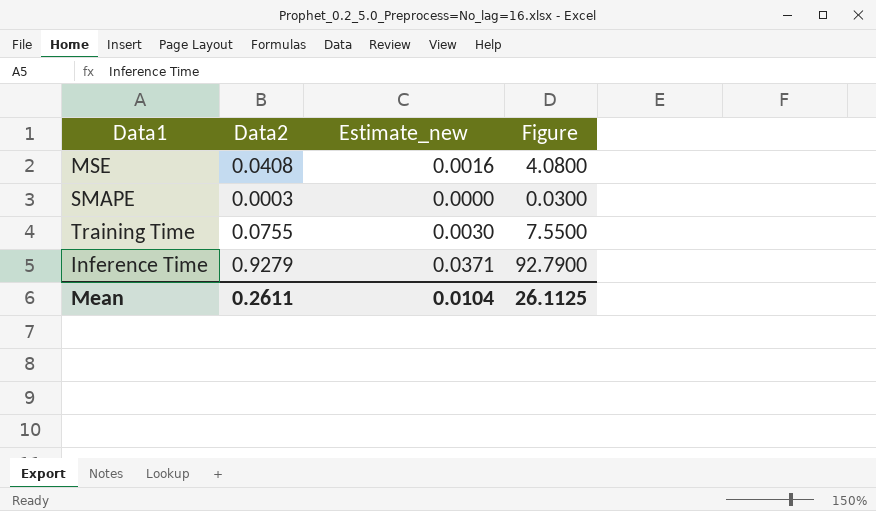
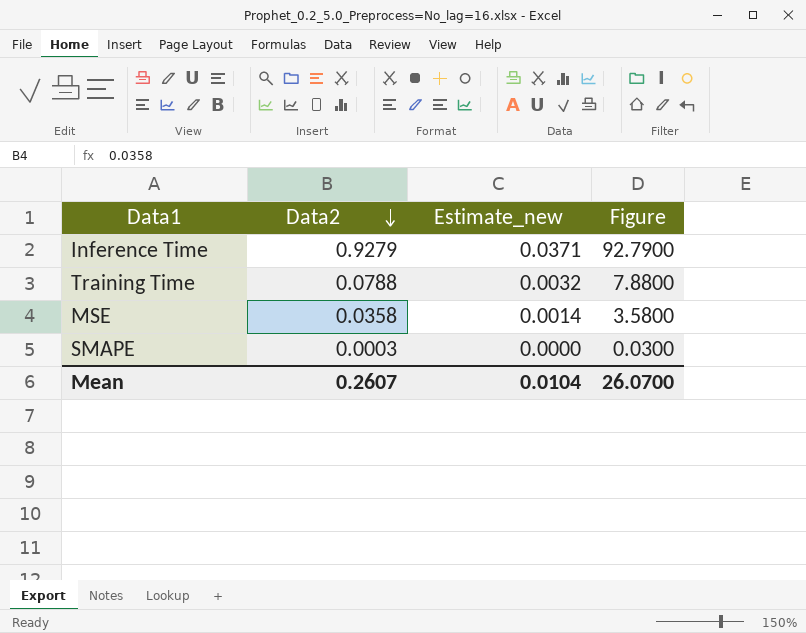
row order: none -> Data2 descending
Training Time | Data2: 0.0755 -> 0.0788
Training Time | Estimate_new: 0.0030 -> 0.0032
Training Time | Figure: 7.5500 -> 7.8800
MSE | Data2: 0.0408 -> 0.0358
MSE | Estimate_new: 0.0016 -> 0.0014
MSE | Figure: 4.0800 -> 3.5800
Mean | Data2: 0.2611 -> 0.2607
Mean | Figure: 26.1125 -> 26.0700

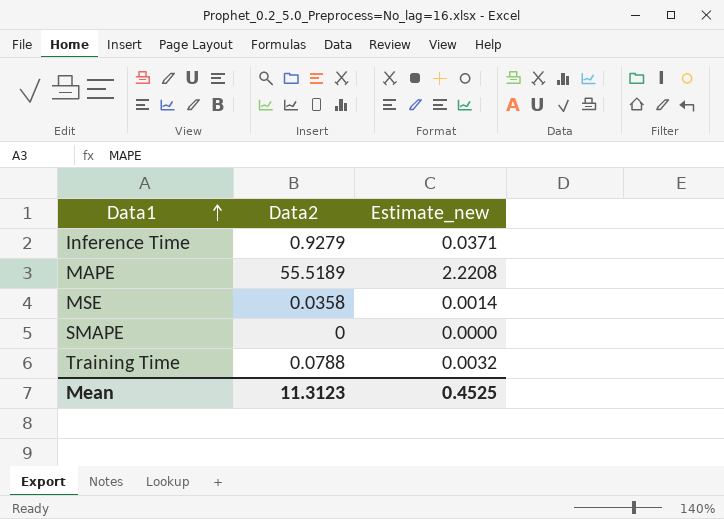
row order: Data2 descending -> Data1 ascending
column Figure | formula: [Data2] * 100 -> none
row MAPE: none -> 55.5189 | 2.2208
SMAPE | Data2: 0.0003 -> 0
Mean | Data2: 0.2607 -> 11.3123
Mean | Estimate_new: 0.0104 -> 0.4525

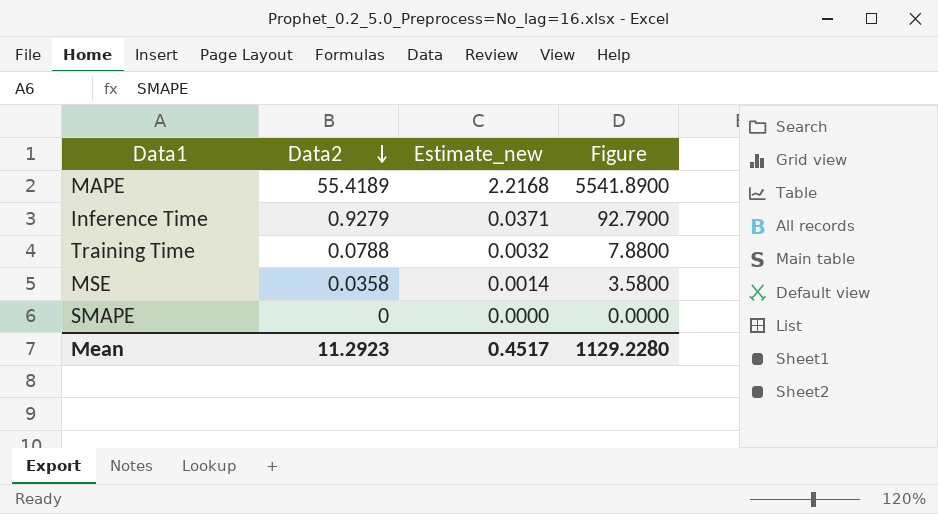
row order: Data1 ascending -> Data2 descending
column Figure | formula: none -> [Data2] * 100
MAPE | Data2: 55.5189 -> 55.4189
MAPE | Estimate_new: 2.2208 -> 2.2168
Mean | Data2: 11.3123 -> 11.2923
Mean | Estimate_new: 0.4525 -> 0.4517

